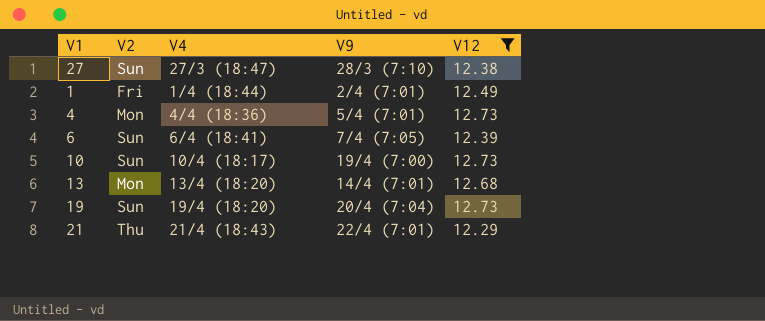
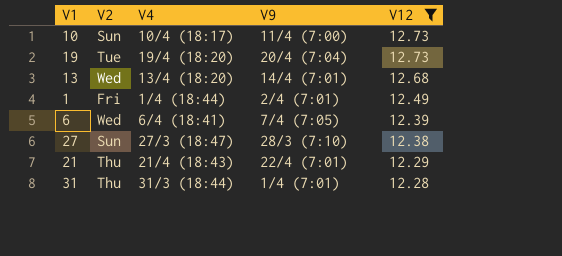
row order: none -> V12 descending
row 4: Mon | 4/4 (18:36) | 5/4 (7:01) | 12.73 -> none
10 | V9: 19/4 (7:00) -> 11/4 (7:00)
19 | V2: Sun -> Tue
13 | V2: Mon -> Wed
6 | V2: Sun -> Wed
row 31: none -> Thu | 31/3 (18:44) | 1/4 (7:01) | 12.28

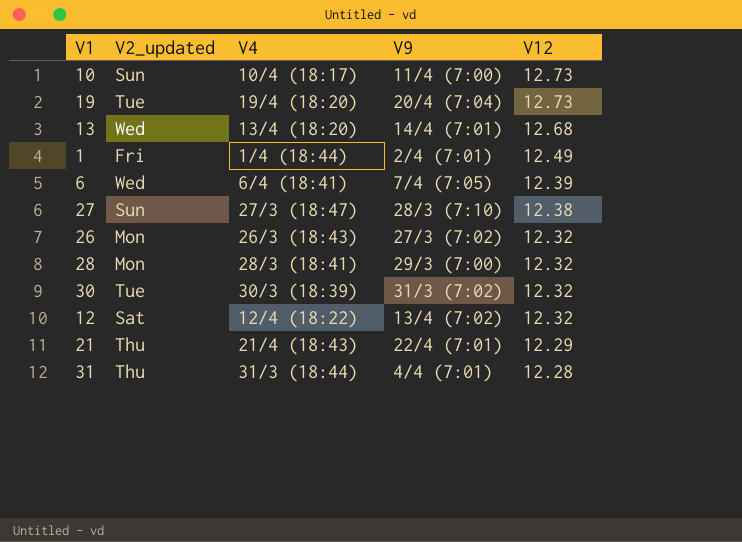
filter: V12 != 12.32 -> none
column name: V2 -> V2_updated
31 | V9: 1/4 (7:01) -> 4/4 (7:01)

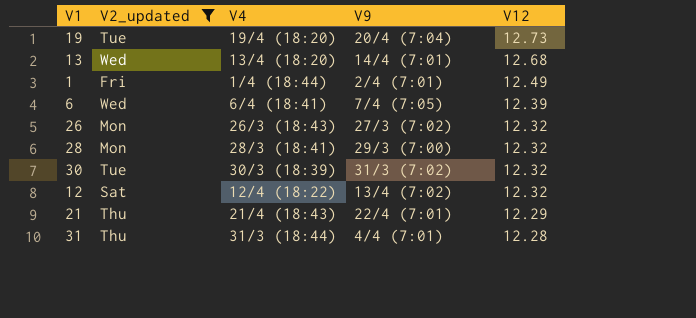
filter: none -> V2_updated != Sun

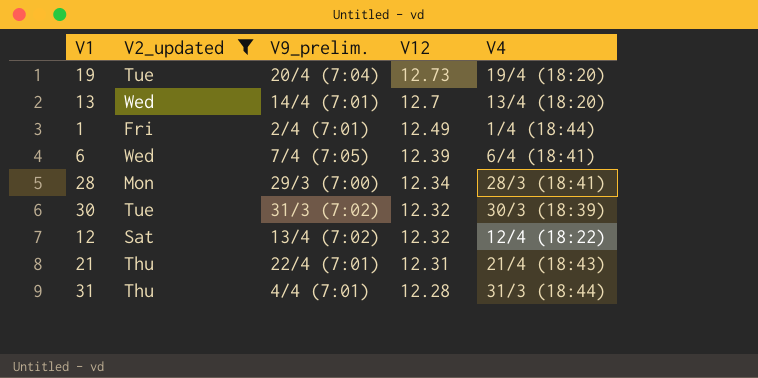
column name: V9 -> V9_prelim.
column V4 | position: 3 -> 5
row 26: Mon | 26/3 (18:43) | 27/3 (7:02) | 12.32 -> none
13 | V12: 12.68 -> 12.7
28 | V12: 12.32 -> 12.34
21 | V12: 12.29 -> 12.31

